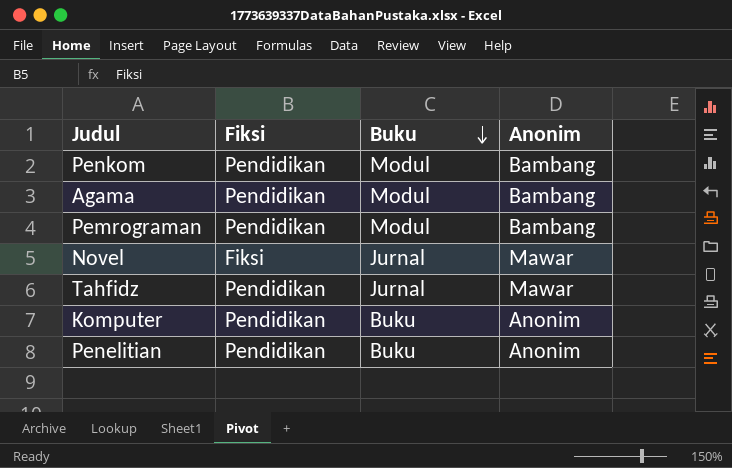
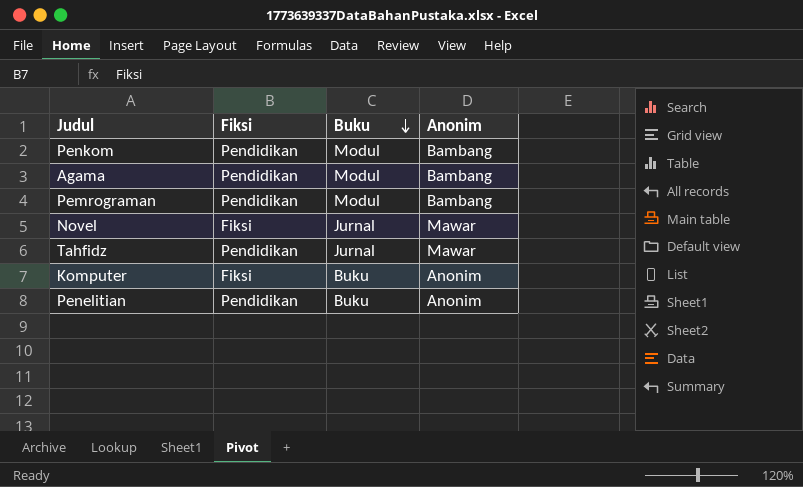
Komputer | Fiksi: Pendidikan -> Fiksi

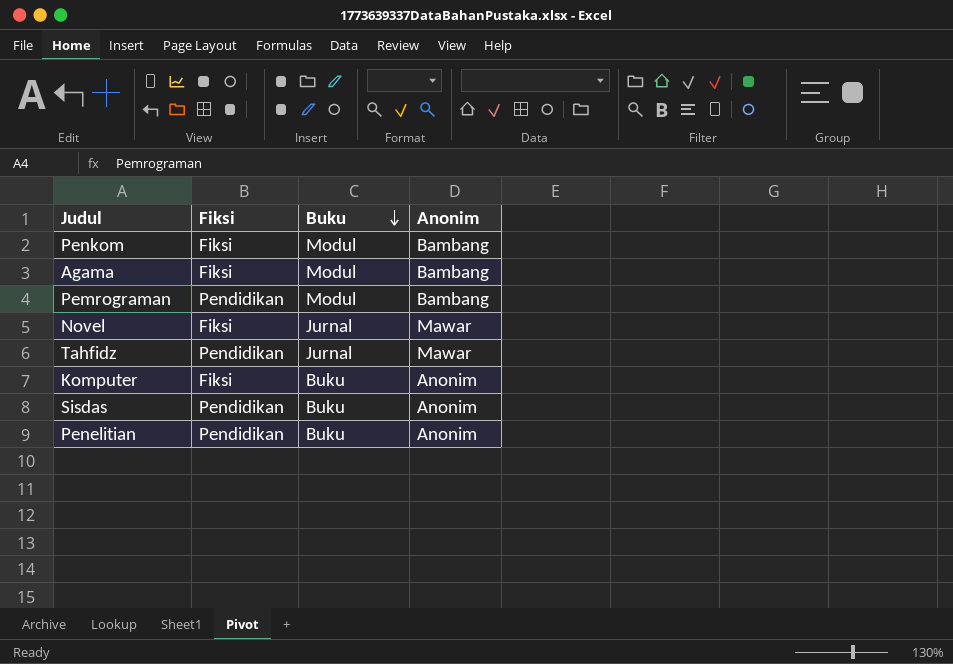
Penkom | Fiksi: Pendidikan -> Fiksi
Agama | Fiksi: Pendidikan -> Fiksi
row Sisdas: none -> Pendidikan | Buku | Anonim

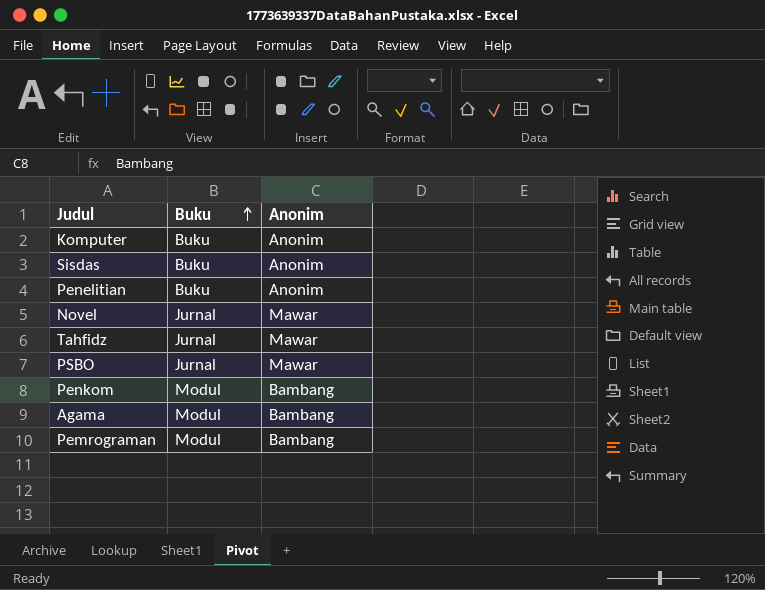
row order: Buku descending -> Buku ascending
column Fiksi | position: 2 -> none
row PSBO: none -> Jurnal | Mawar

